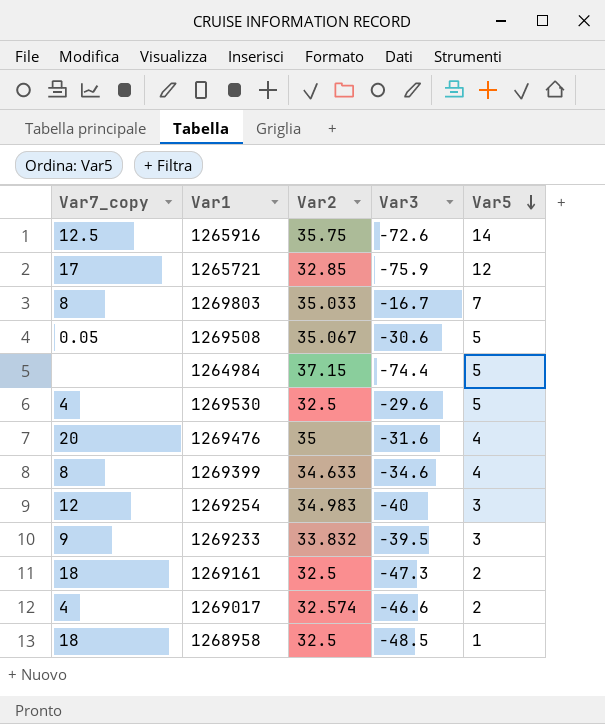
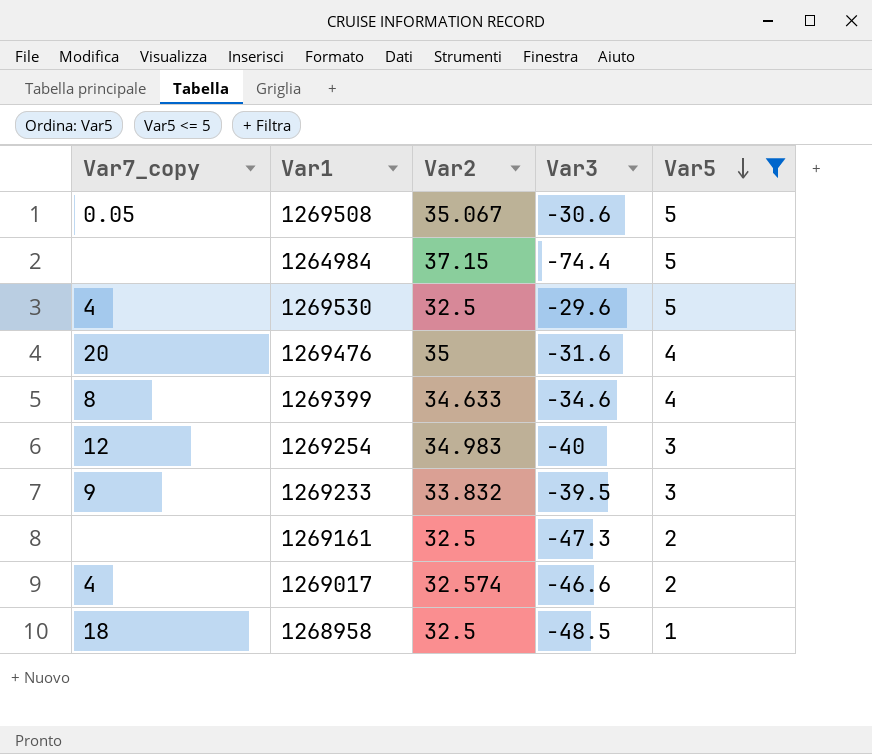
filter: none -> Var5 <= 5
1269161 | Var7_copy: 18 -> none

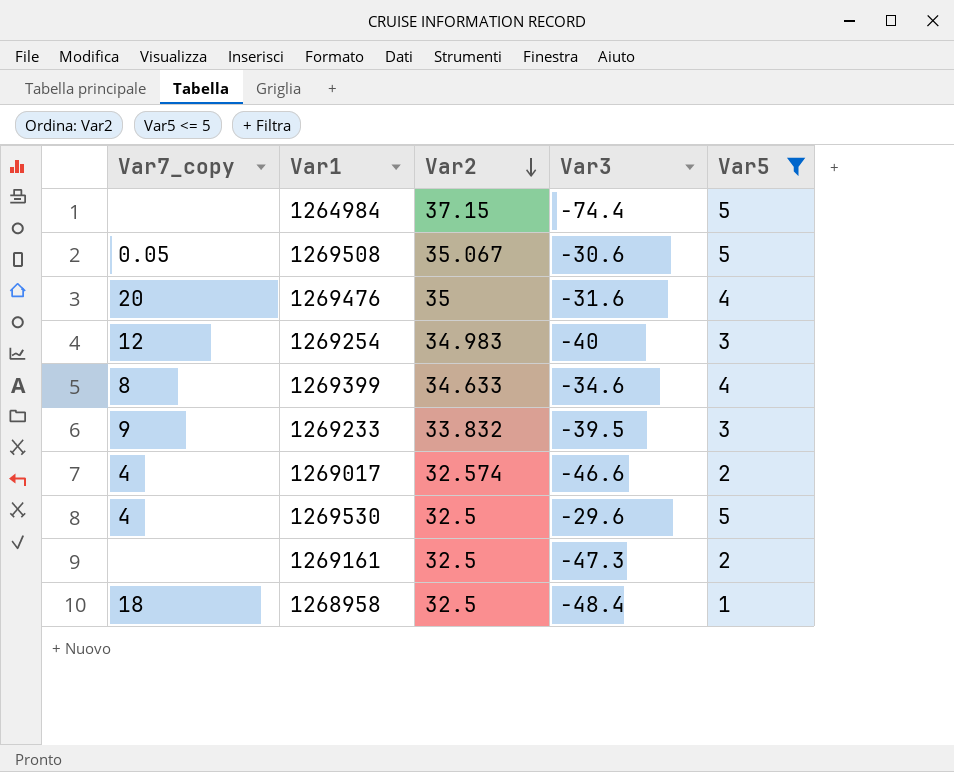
row order: Var5 descending -> Var2 descending
1268958 | Var3: -48.5 -> -48.4

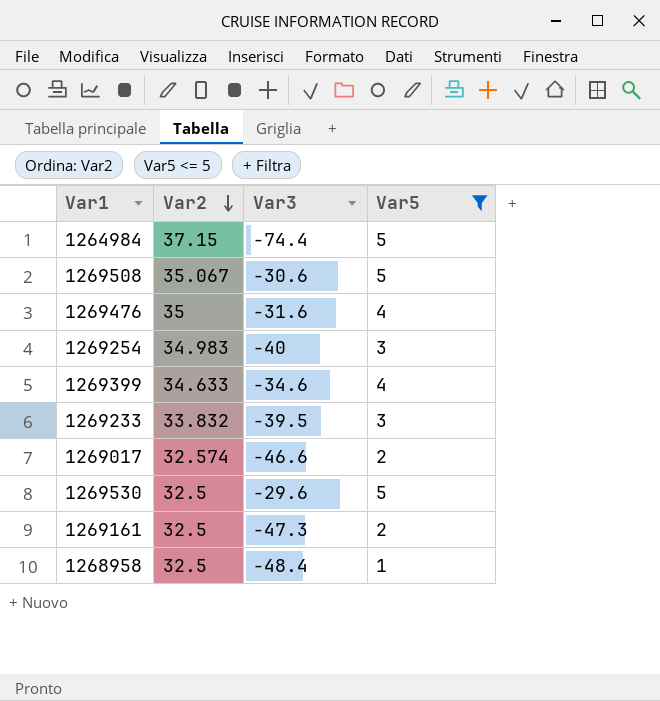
column Var7_copy | position: 1 -> none

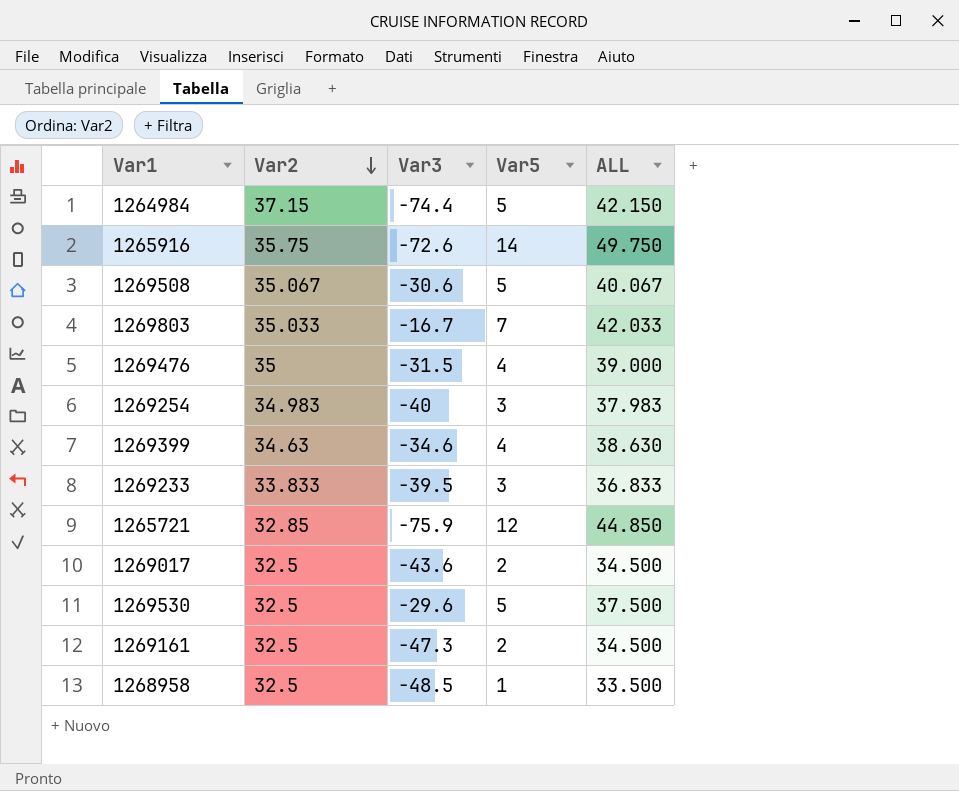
filter: Var5 <= 5 -> none
column ALL | formula: none -> [Var2] + [Var5]
1269476 | Var3: -31.6 -> -31.5
1269399 | Var2: 34.633 -> 34.63
1269233 | Var2: 33.832 -> 33.833
1269017 | Var2: 32.574 -> 32.5
1269017 | Var3: -46.6 -> -43.6
1268958 | Var3: -48.4 -> -48.5

